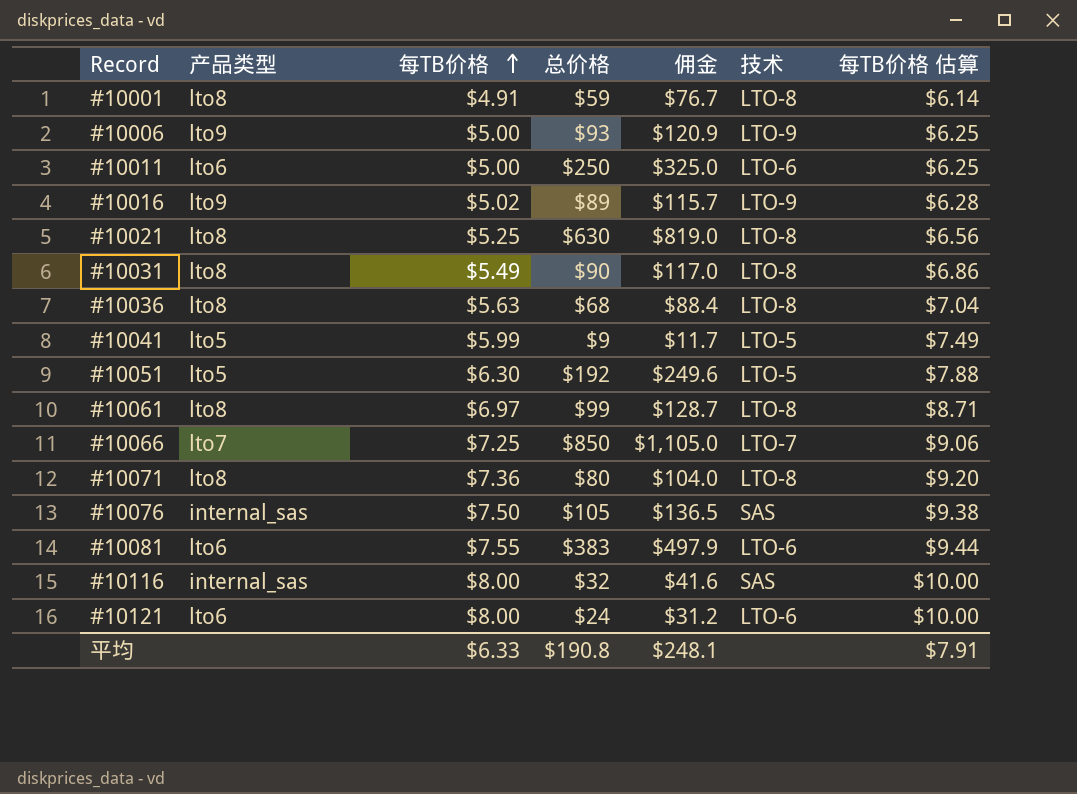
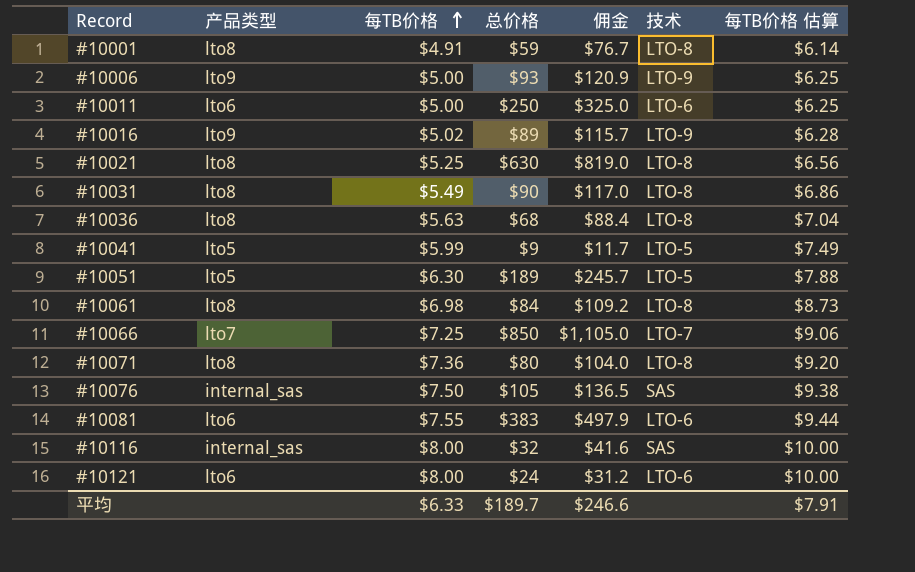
#10051 | 总价格: $192 -> $189
#10051 | 佣金: $249.6 -> $245.7
#10061 | 每TB价格: $6.97 -> $6.98
#10061 | 总价格: $99 -> $84
#10061 | 佣金: $128.7 -> $109.2
#10061 | 每TB价格 估算: $8.71 -> $8.73
平均 | 总价格: $190.8 -> $189.7
平均 | 佣金: $248.1 -> $246.6

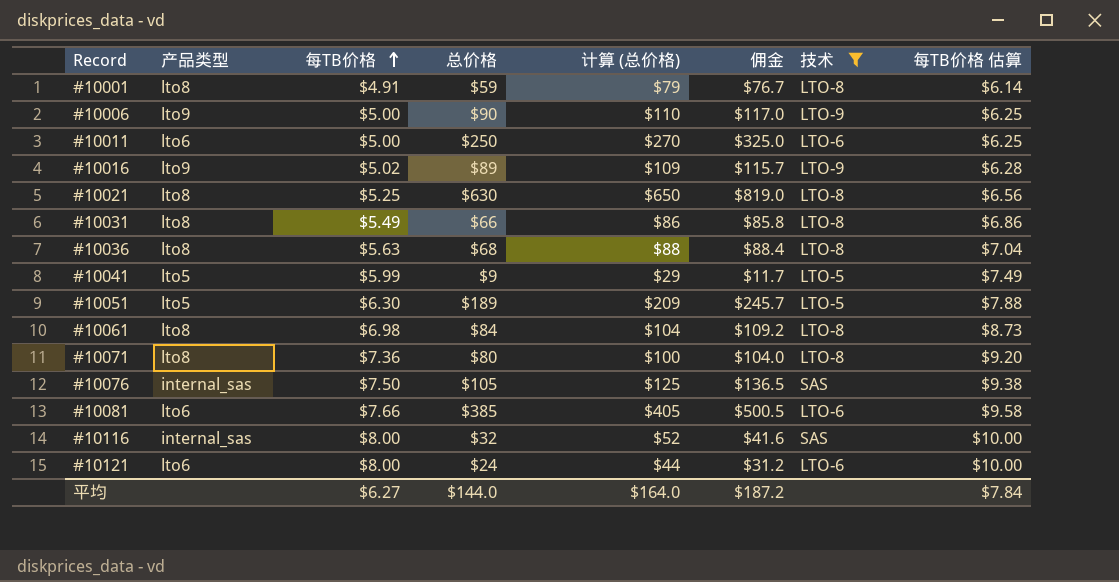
filter: none -> 技术 != LTO-7
column 计算 (总价格) | formula: none -> [总价格] + 20
#10006 | 总价格: $93 -> $90
#10006 | 佣金: $120.9 -> $117.0
#10031 | 总价格: $90 -> $66
#10031 | 佣金: $117.0 -> $85.8
#10081 | 每TB价格: $7.55 -> $7.66
#10081 | 总价格: $383 -> $385
#10081 | 佣金: $497.9 -> $500.5
#10081 | 每TB价格 估算: $9.44 -> $9.58
平均 | 每TB价格: $6.33 -> $6.27
平均 | 总价格: $189.7 -> $144.0
平均 | 佣金: $246.6 -> $187.2
平均 | 每TB价格 估算: $7.91 -> $7.84

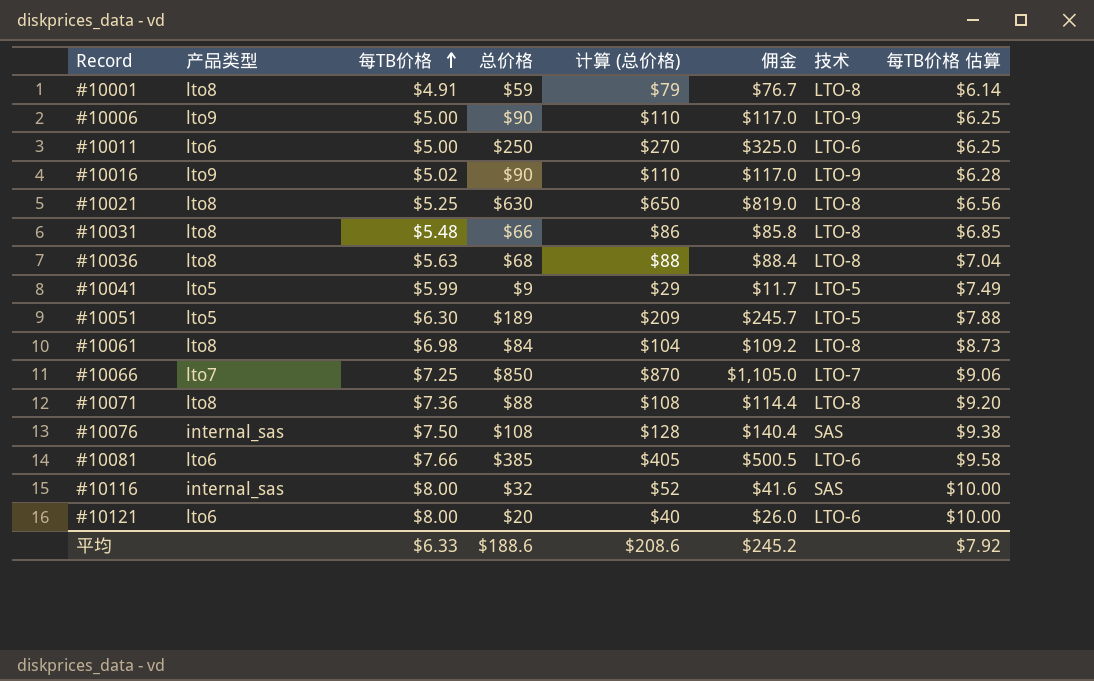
filter: 技术 != LTO-7 -> none
#10016 | 总价格: $89 -> $90
#10016 | 计算 (总价格): $109 -> $110
#10016 | 佣金: $115.7 -> $117.0
#10031 | 每TB价格: $5.49 -> $5.48
#10031 | 每TB价格 估算: $6.86 -> $6.85
#10071 | 总价格: $80 -> $88
#10071 | 计算 (总价格): $100 -> $108
#10071 | 佣金: $104.0 -> $114.4
#10076 | 总价格: $105 -> $108
#10076 | 计算 (总价格): $125 -> $128
#10076 | 佣金: $136.5 -> $140.4
#10121 | 总价格: $24 -> $20
#10121 | 计算 (总价格): $44 -> $40
#10121 | 佣金: $31.2 -> $26.0
平均 | 每TB价格: $6.27 -> $6.33
平均 | 总价格: $144.0 -> $188.6
平均 | 计算 (总价格): $164.0 -> $208.6
平均 | 佣金: $187.2 -> $245.2
平均 | 每TB价格 估算: $7.84 -> $7.92

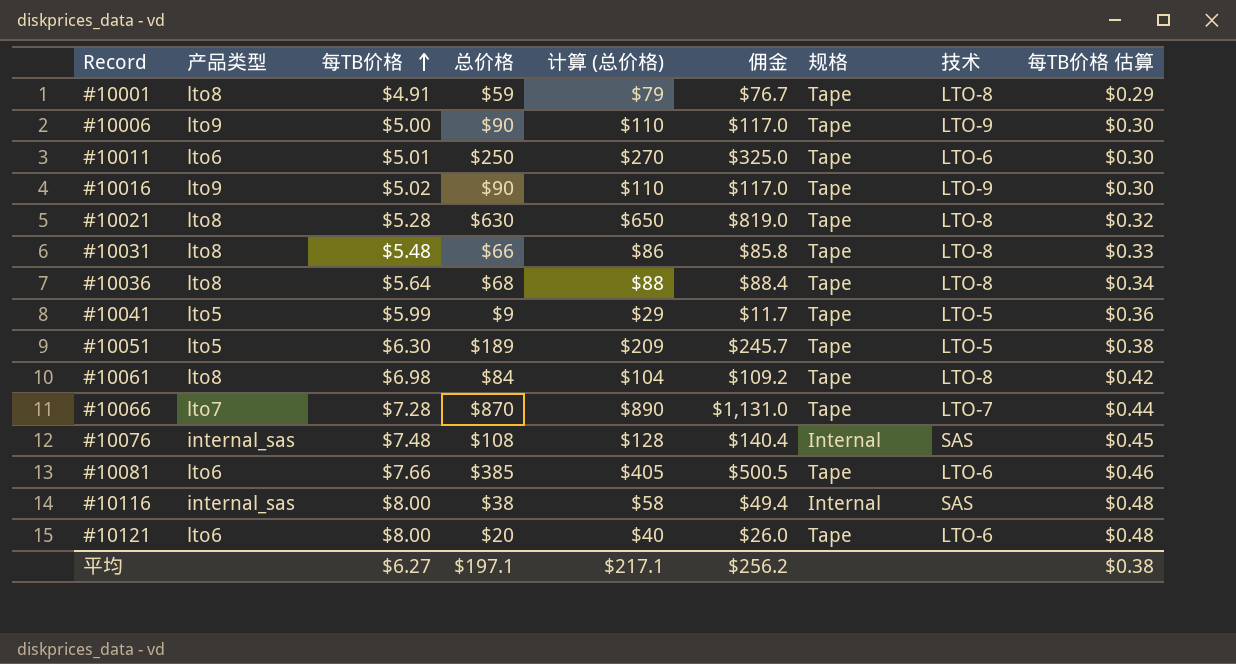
column 规格 | position: none -> 7
column 每TB价格 估算 | formula: [每TB价格] * 1.25 -> [每TB价格] * 0.06
row #10071: lto8 | $7.36 | $88 | $108 | $114.4 | LTO-8 | $9.20 -> none
#10011 | 每TB价格: $5.00 -> $5.01
#10021 | 每TB价格: $5.25 -> $5.28
#10036 | 每TB价格: $5.63 -> $5.64
#10066 | 每TB价格: $7.25 -> $7.28
#10066 | 总价格: $850 -> $870
#10066 | 计算 (总价格): $870 -> $890
#10066 | 佣金: $1,105.0 -> $1,131.0
#10076 | 每TB价格: $7.50 -> $7.48
#10116 | 总价格: $32 -> $38
#10116 | 计算 (总价格): $52 -> $58
#10116 | 佣金: $41.6 -> $49.4
平均 | 每TB价格: $6.33 -> $6.27
平均 | 总价格: $188.6 -> $197.1
平均 | 计算 (总价格): $208.6 -> $217.1
平均 | 佣金: $245.2 -> $256.2
平均 | 每TB价格 估算: $7.92 -> $0.38

